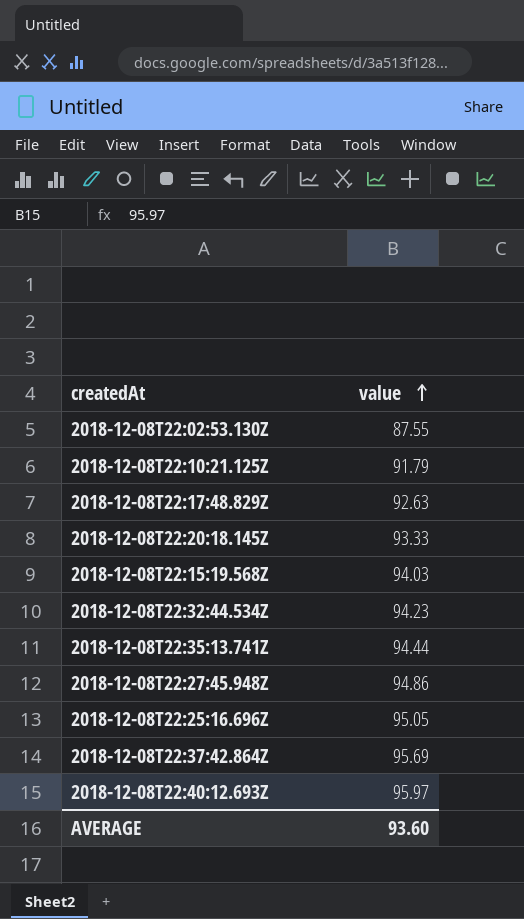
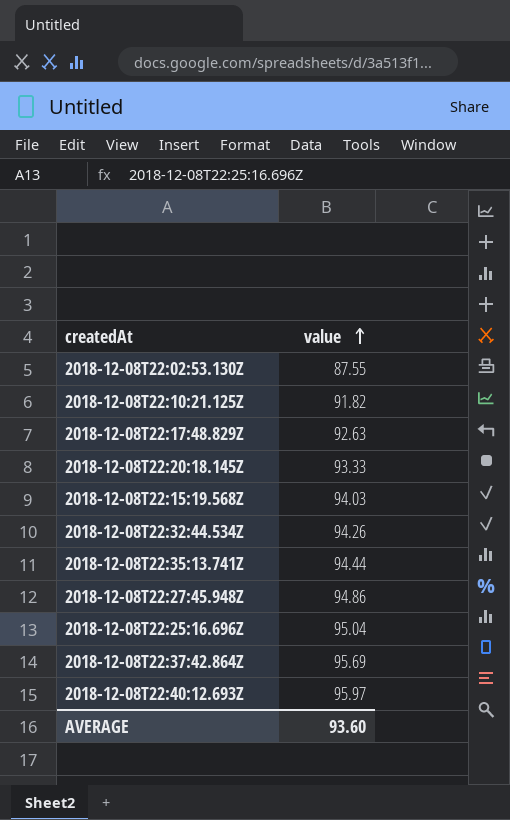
2018-12-08T22:10:21.125Z | value: 91.79 -> 91.82
2018-12-08T22:32:44.534Z | value: 94.23 -> 94.26
2018-12-08T22:25:16.696Z | value: 95.05 -> 95.04

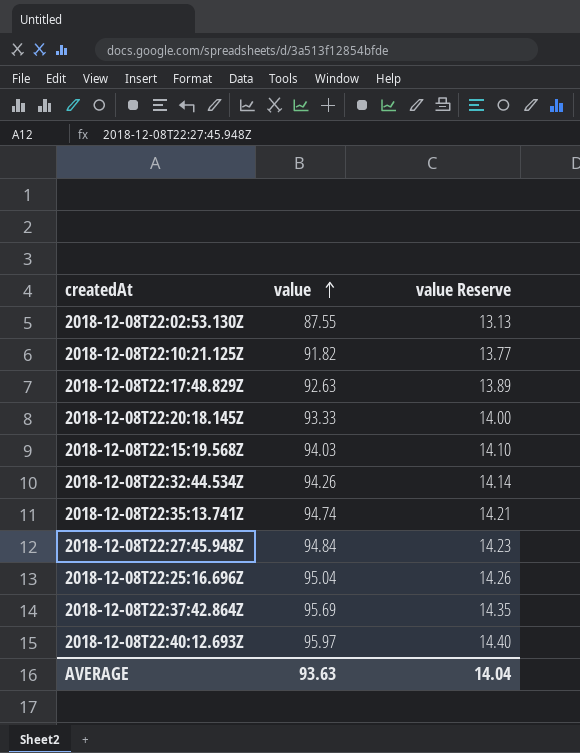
column value Reserve | formula: none -> [value] * 0.15
2018-12-08T22:35:13.741Z | value: 94.44 -> 94.74
2018-12-08T22:27:45.948Z | value: 94.86 -> 94.84
AVERAGE | value: 93.60 -> 93.63

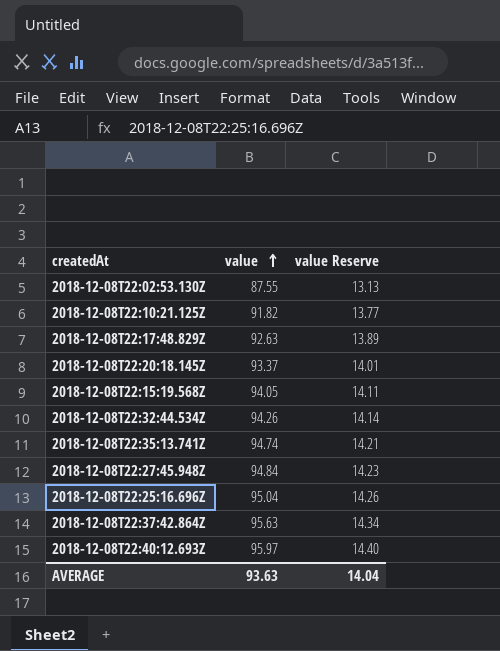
2018-12-08T22:20:18.145Z | value: 93.33 -> 93.37
2018-12-08T22:20:18.145Z | value Reserve: 14.00 -> 14.01
2018-12-08T22:15:19.568Z | value: 94.03 -> 94.05
2018-12-08T22:15:19.568Z | value Reserve: 14.10 -> 14.11
2018-12-08T22:37:42.864Z | value: 95.69 -> 95.63
2018-12-08T22:37:42.864Z | value Reserve: 14.35 -> 14.34

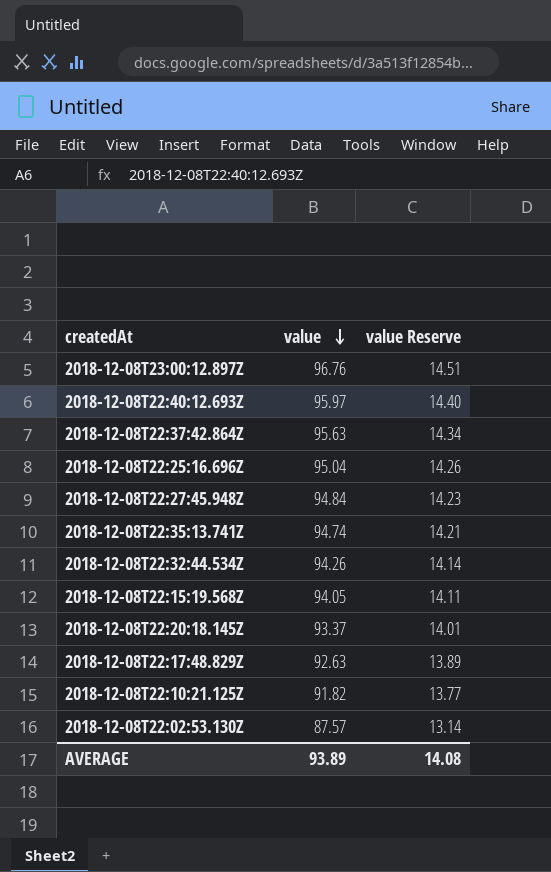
row order: value ascending -> value descending
row 2018-12-08T23:00:12.897Z: none -> 96.76 | 14.51
2018-12-08T22:02:53.130Z | value: 87.55 -> 87.57
2018-12-08T22:02:53.130Z | value Reserve: 13.13 -> 13.14
AVERAGE | value: 93.63 -> 93.89
AVERAGE | value Reserve: 14.04 -> 14.08

